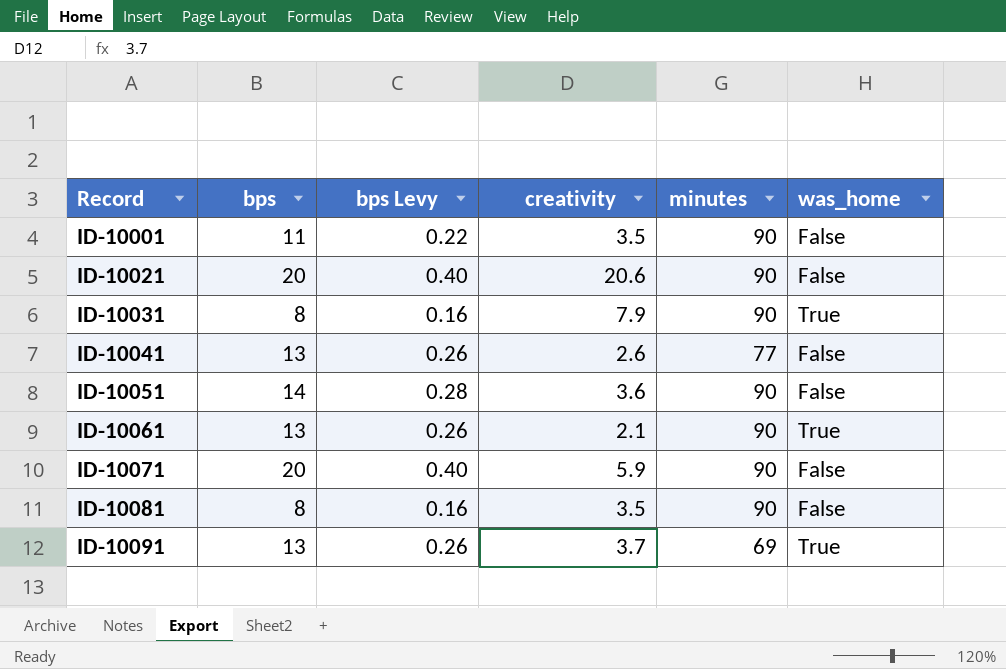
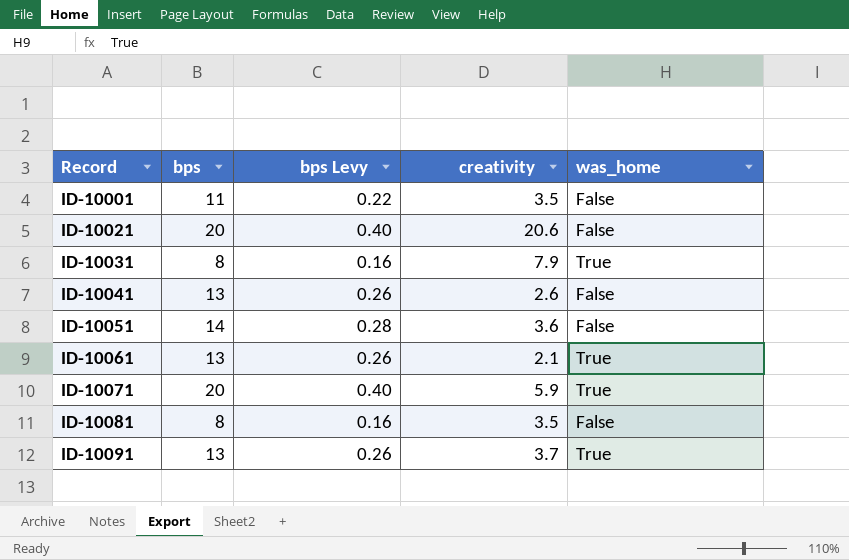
column minutes | position: 5 -> none
ID-10071 | was_home: False -> True

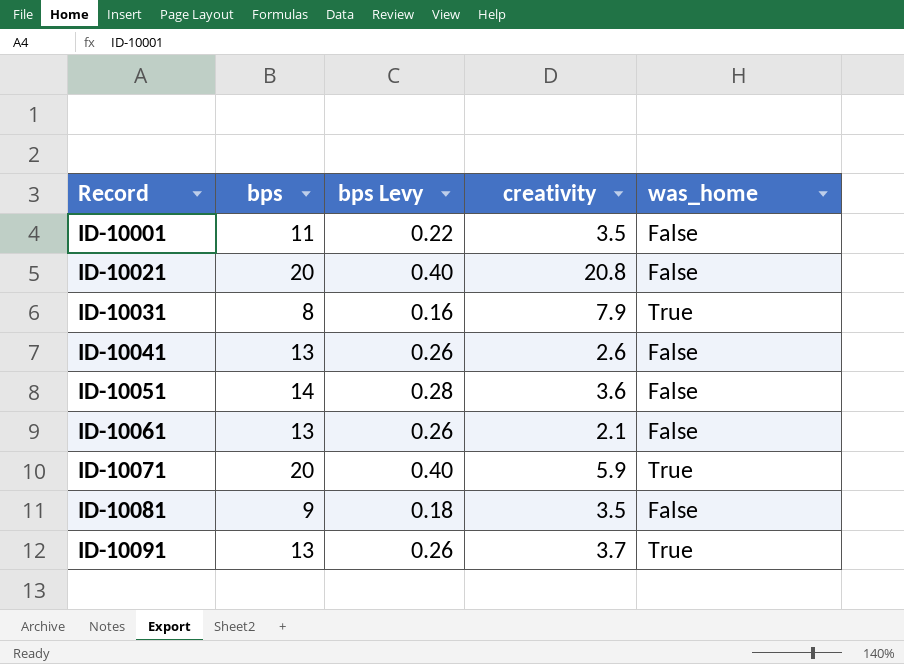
ID-10021 | creativity: 20.6 -> 20.8
ID-10061 | was_home: True -> False
ID-10081 | bps: 8 -> 9
ID-10081 | bps Levy: 0.16 -> 0.18

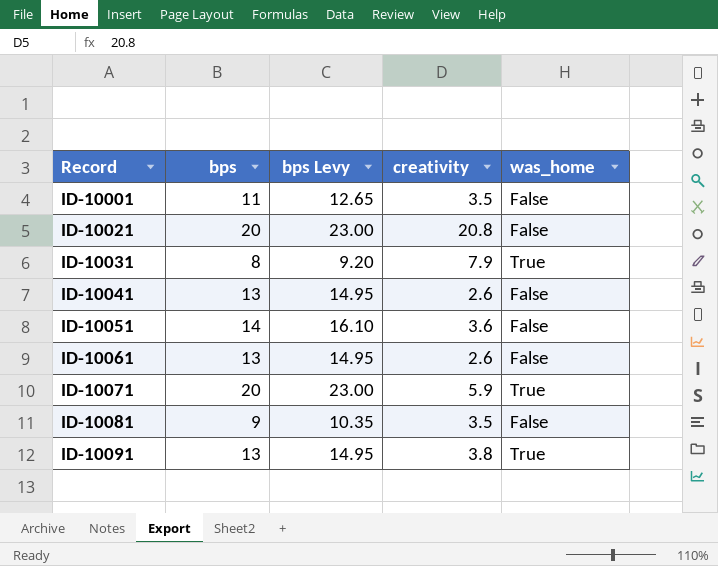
column bps Levy | formula: [bps] * 0.02 -> [bps] * 1.15
ID-10061 | creativity: 2.1 -> 2.6
ID-10091 | creativity: 3.7 -> 3.8

